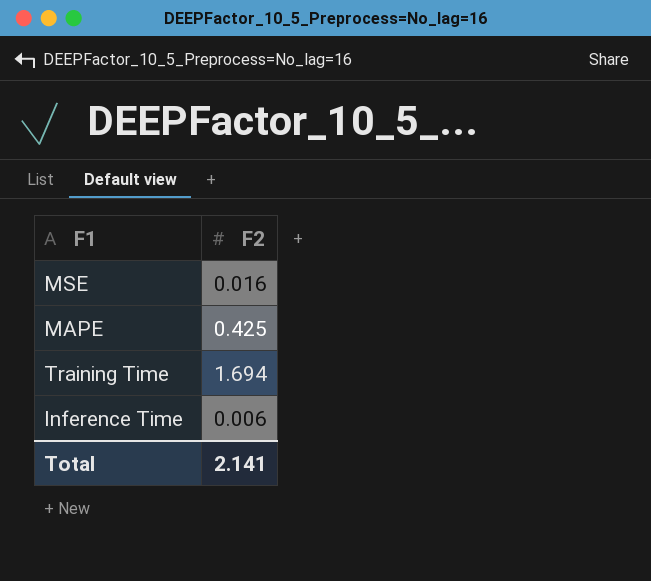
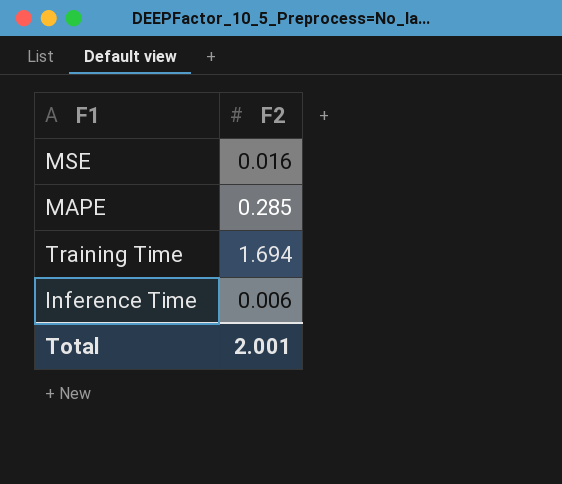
MAPE | F2: 0.425 -> 0.285
Total | F2: 2.141 -> 2.001

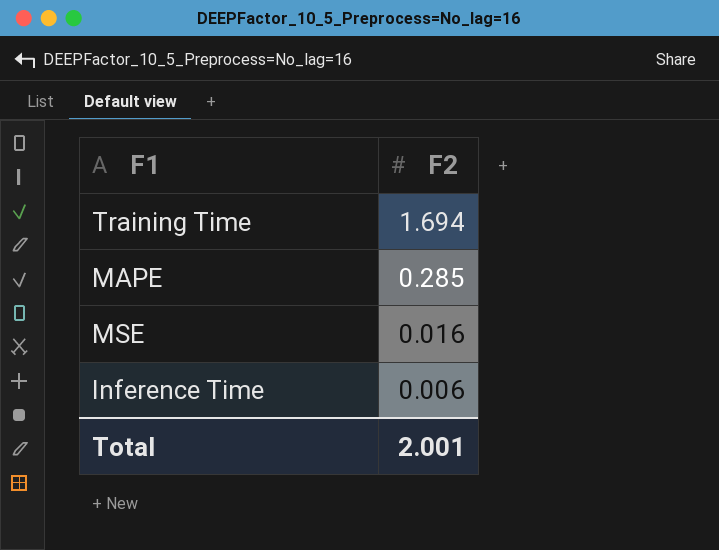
row order: none -> F2 descending

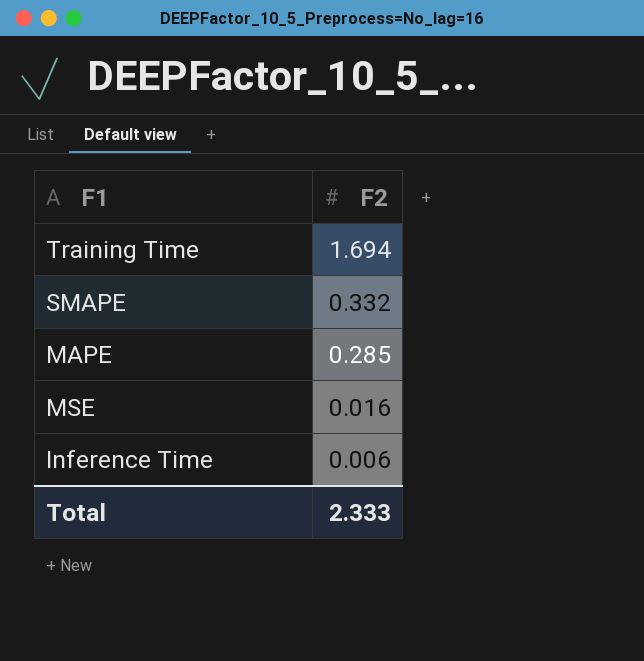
row SMAPE: none -> 0.332
Total | F2: 2.001 -> 2.333

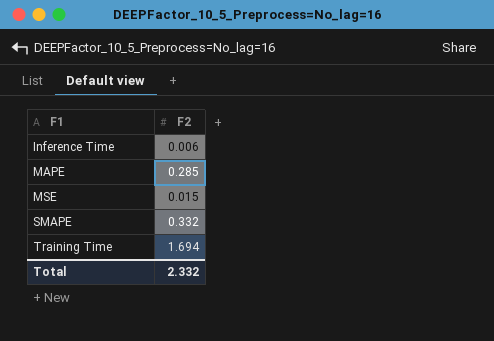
row order: F2 descending -> F1 ascending
MSE | F2: 0.016 -> 0.015
Total | F2: 2.333 -> 2.332

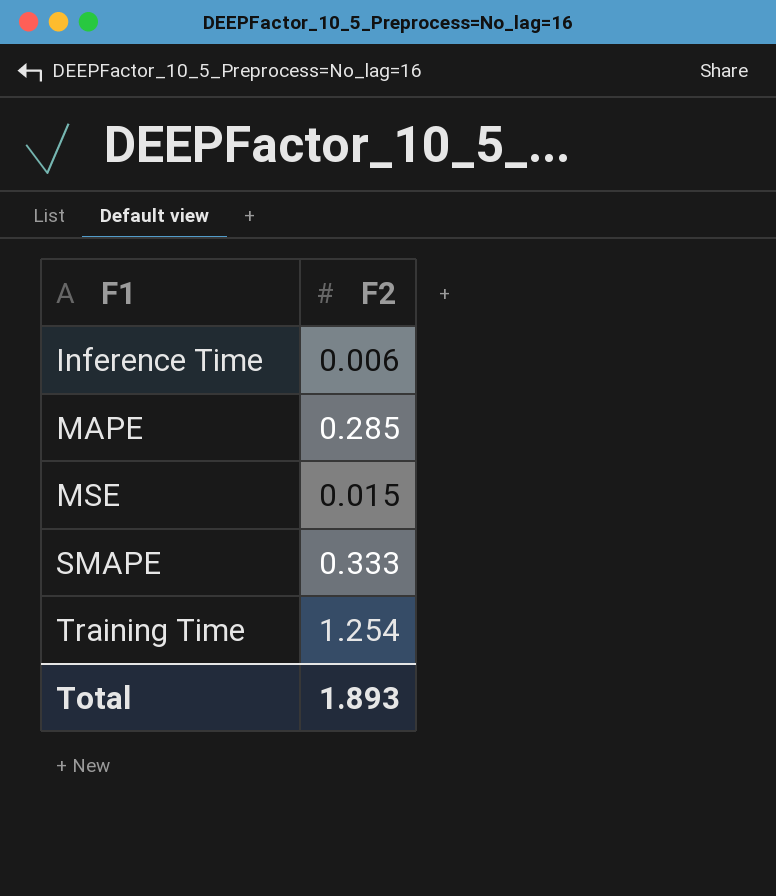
SMAPE | F2: 0.332 -> 0.333
Training Time | F2: 1.694 -> 1.254
Total | F2: 2.332 -> 1.893

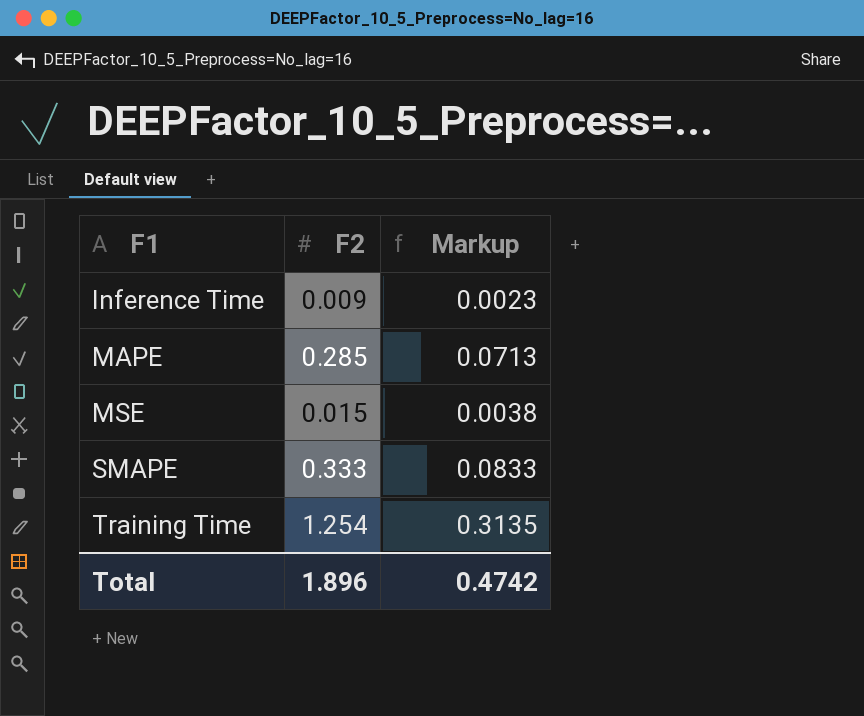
column Markup | formula: none -> [F2] * 0.25
Inference Time | F2: 0.006 -> 0.009
Total | F2: 1.893 -> 1.896

